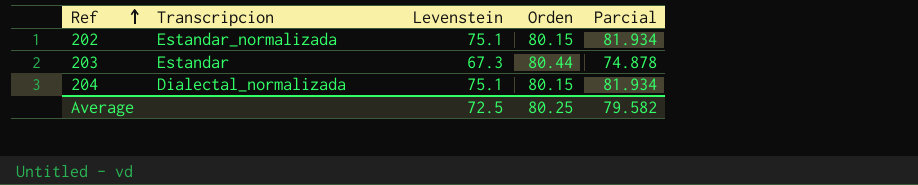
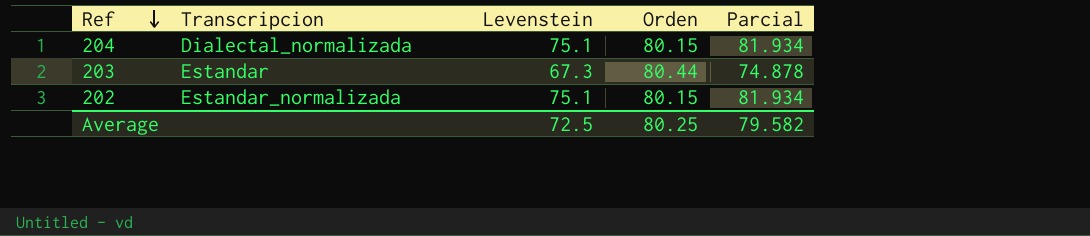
row order: Ref ascending -> Ref descending

